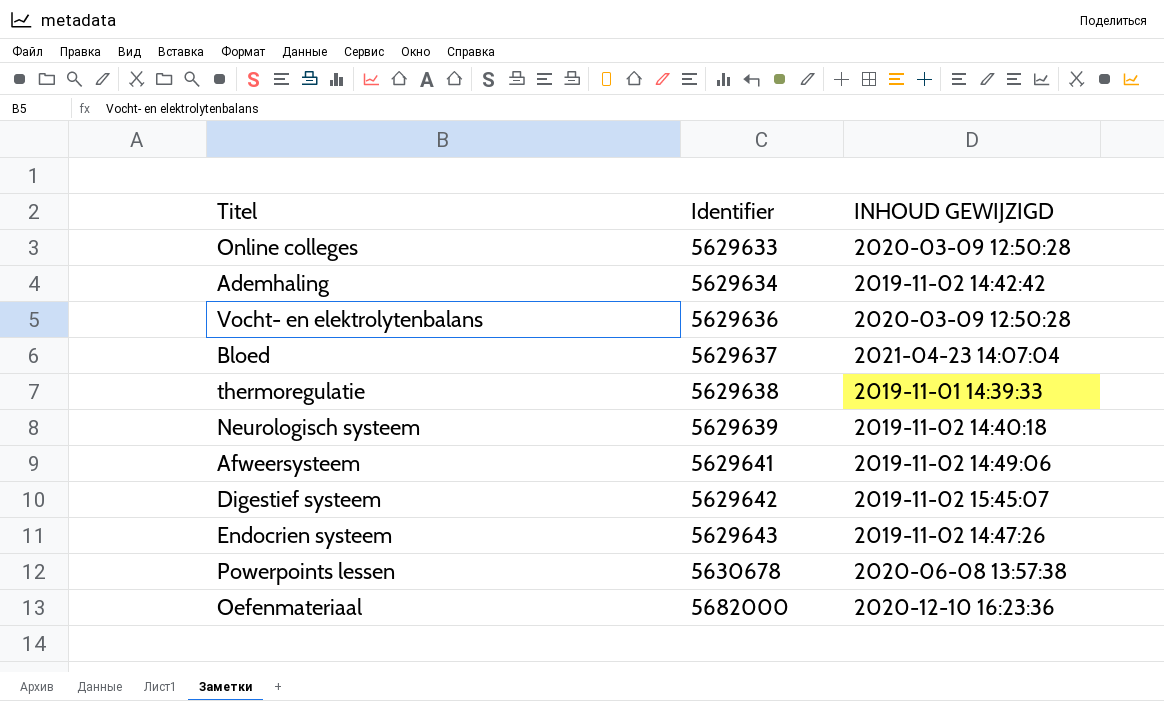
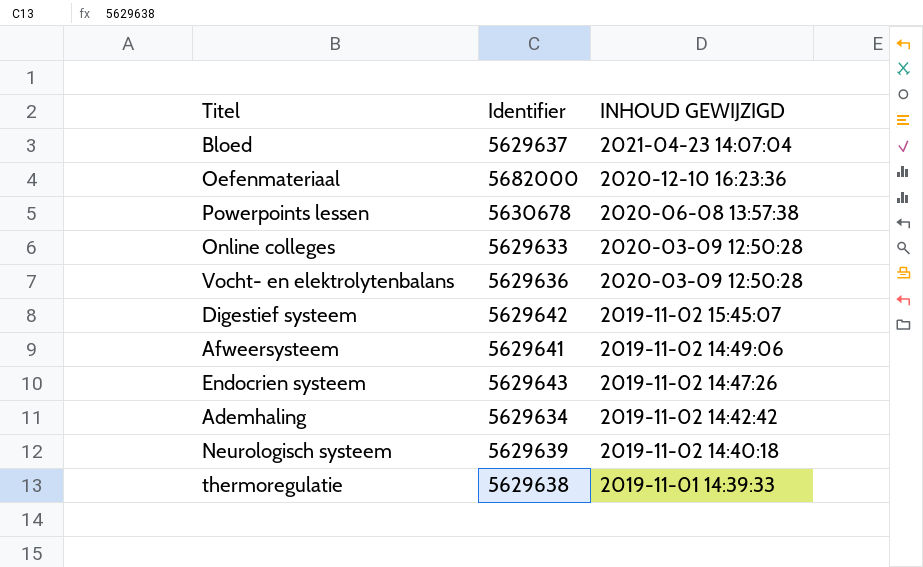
row order: Identifier ascending -> INHOUD GEWIJZIGD descending

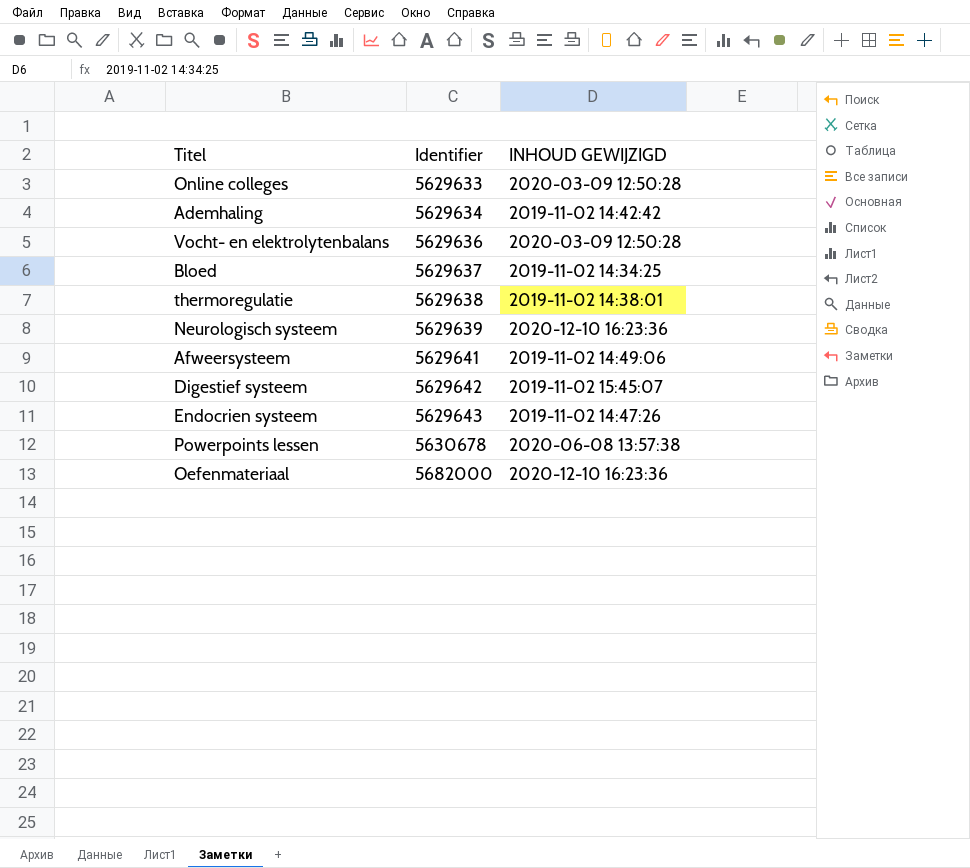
row order: INHOUD GEWIJZIGD descending -> Identifier ascending
Bloed | INHOUD GEWIJZIGD: 2021-04-23 14:07:04 -> 2019-11-02 14:34:25
thermoregulatie | INHOUD GEWIJZIGD: 2019-11-01 14:39:33 -> 2019-11-02 14:38:01
Neurologisch systeem | INHOUD GEWIJZIGD: 2019-11-02 14:40:18 -> 2020-12-10 16:23:36

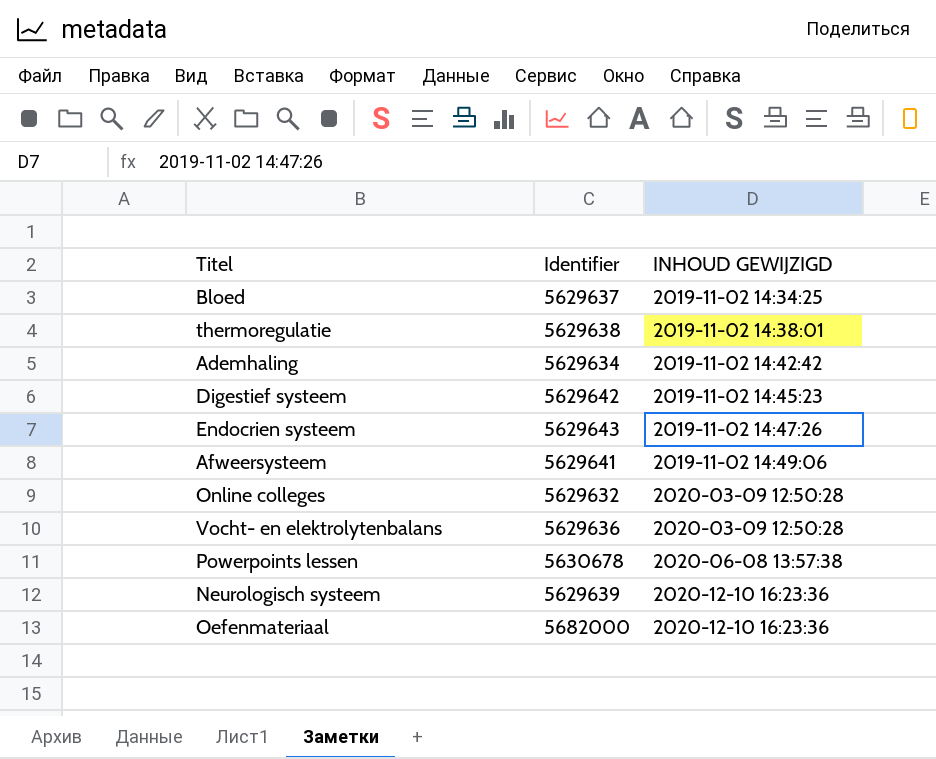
row order: Identifier ascending -> INHOUD GEWIJZIGD ascending
Digestief systeem | INHOUD GEWIJZIGD: 2019-11-02 15:45:07 -> 2019-11-02 14:45:23
Online colleges | Identifier: 5629633 -> 5629632

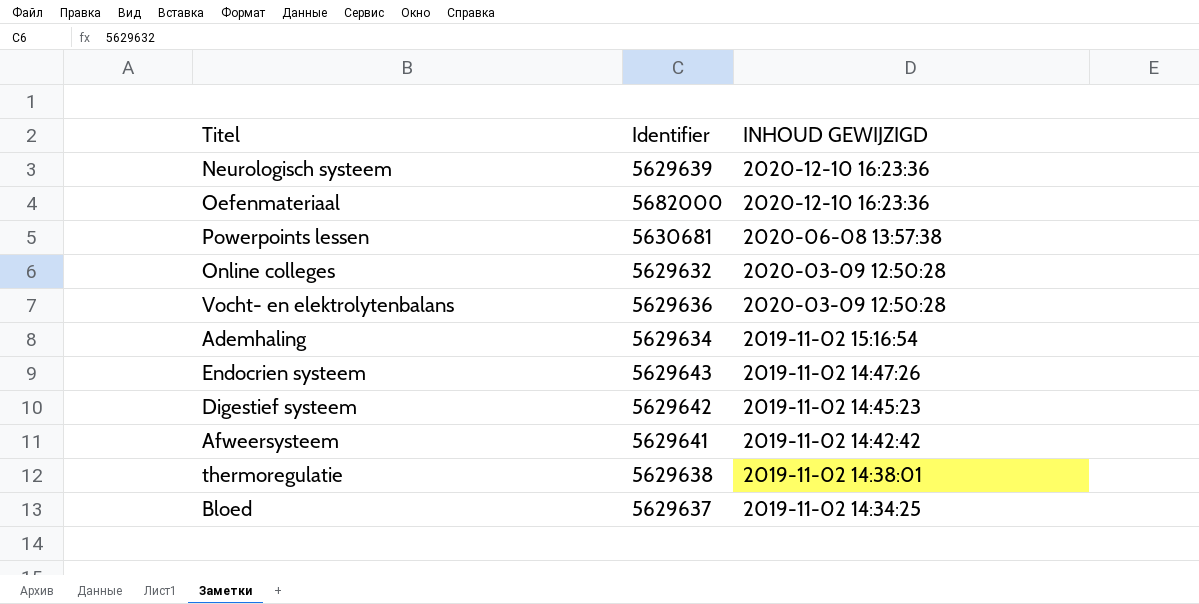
row order: INHOUD GEWIJZIGD ascending -> INHOUD GEWIJZIGD descending
Powerpoints lessen | Identifier: 5630678 -> 5630681
Ademhaling | INHOUD GEWIJZIGD: 2019-11-02 14:42:42 -> 2019-11-02 15:16:54
Afweersysteem | INHOUD GEWIJZIGD: 2019-11-02 14:49:06 -> 2019-11-02 14:42:42

